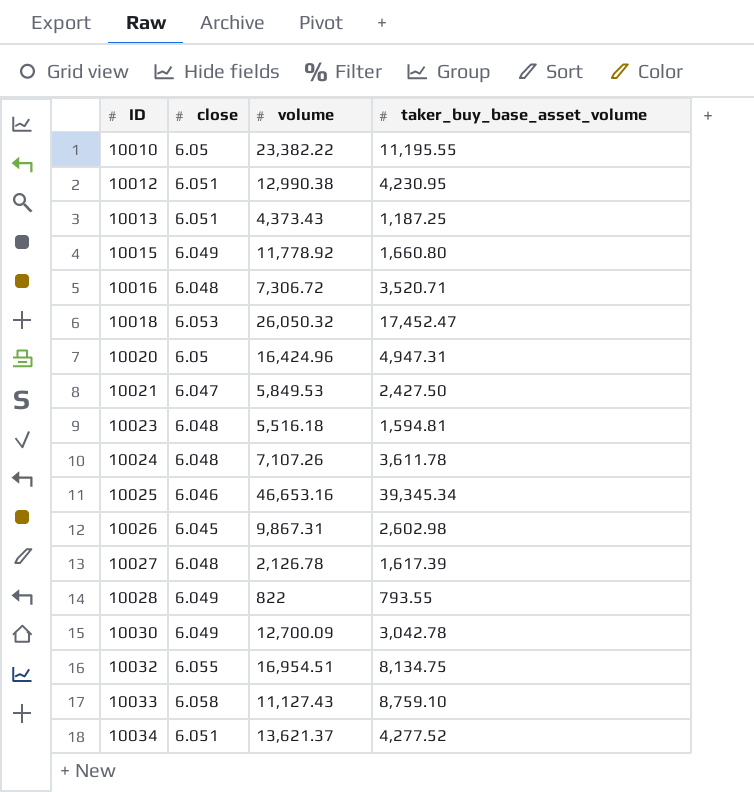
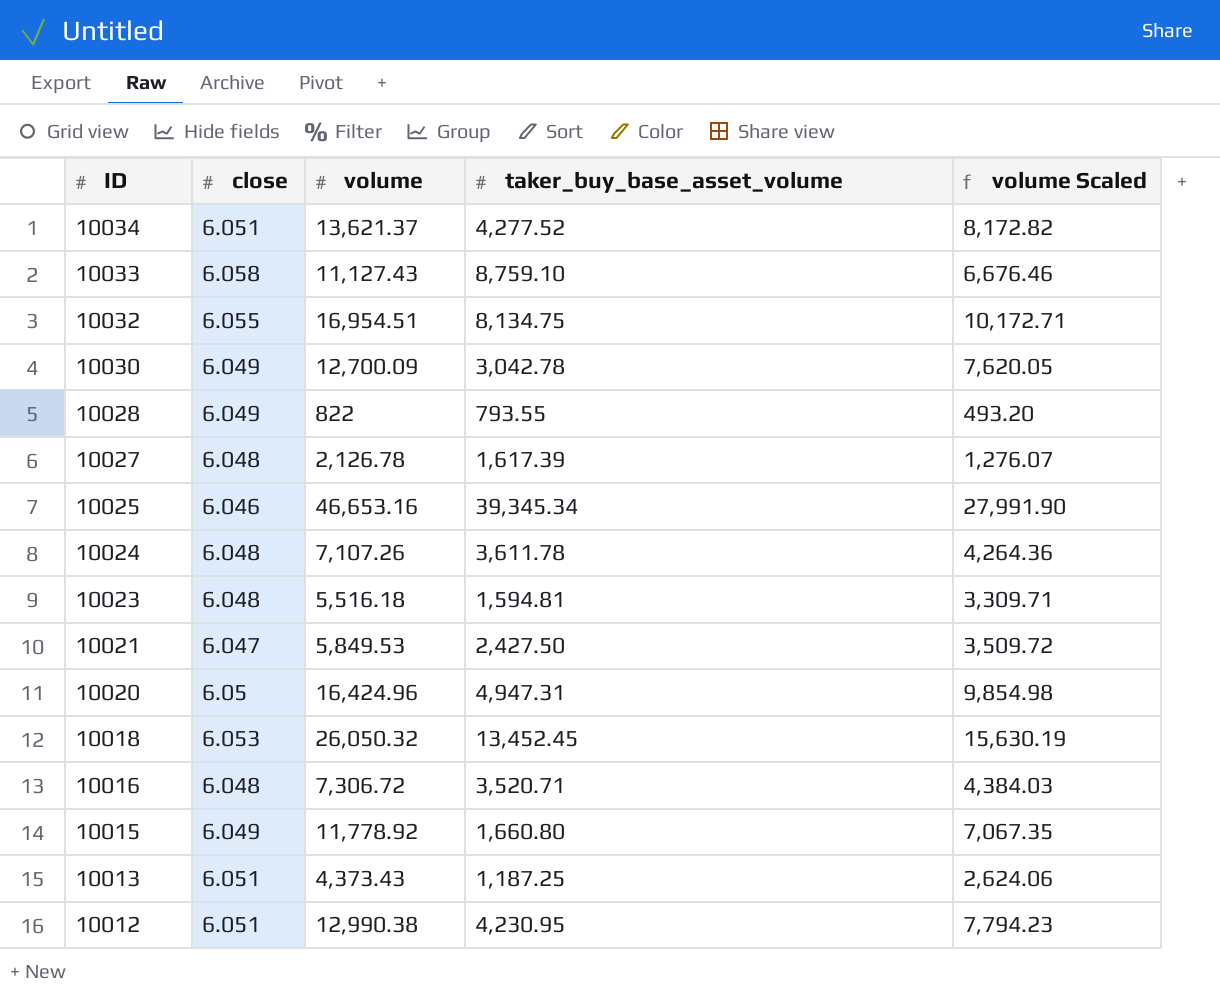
row order: ID ascending -> ID descending
column volume Scaled | formula: none -> [volume] * 0.6
row 10010: 6.05 | 23,382.22 | 11,195.55 -> none
row 10026: 6.045 | 9,867.31 | 2,602.98 -> none
10018 | taker_buy_base_asset_volume: 17,452.47 -> 13,452.45

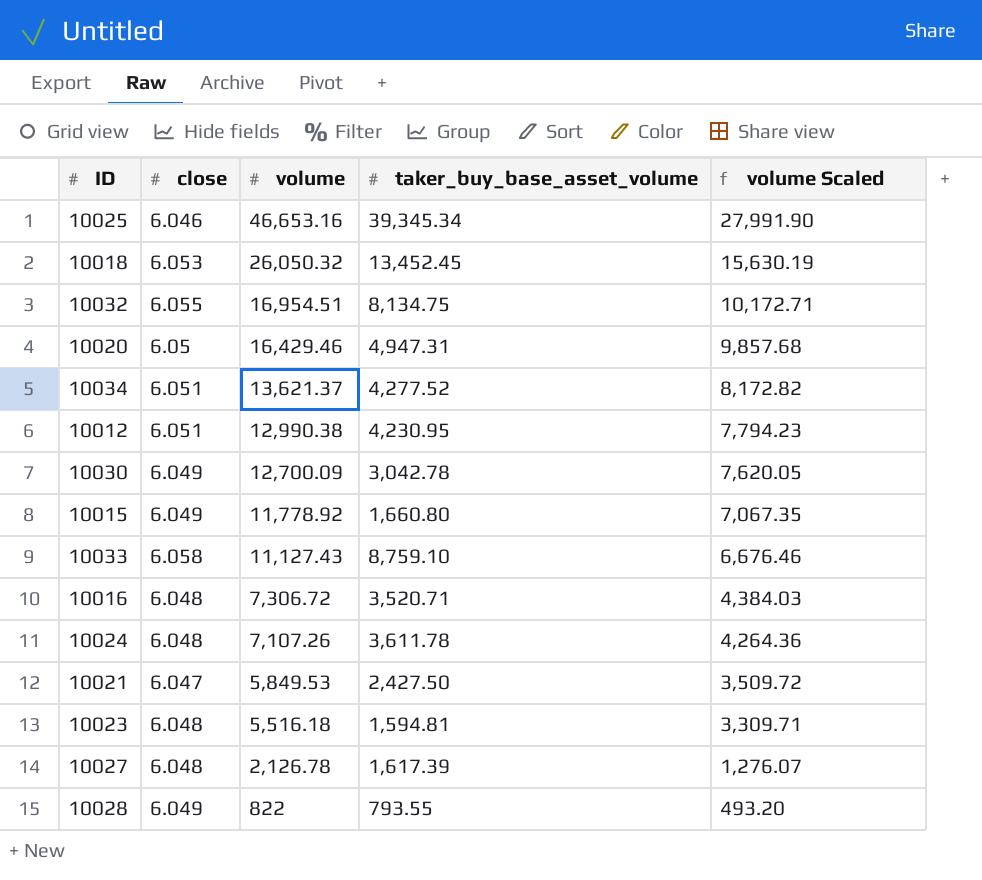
row order: ID descending -> volume descending
row 10013: 6.051 | 4,373.43 | 1,187.25 | 2,624.06 -> none
10020 | volume: 16,424.96 -> 16,429.46
10020 | volume Scaled: 9,854.98 -> 9,857.68

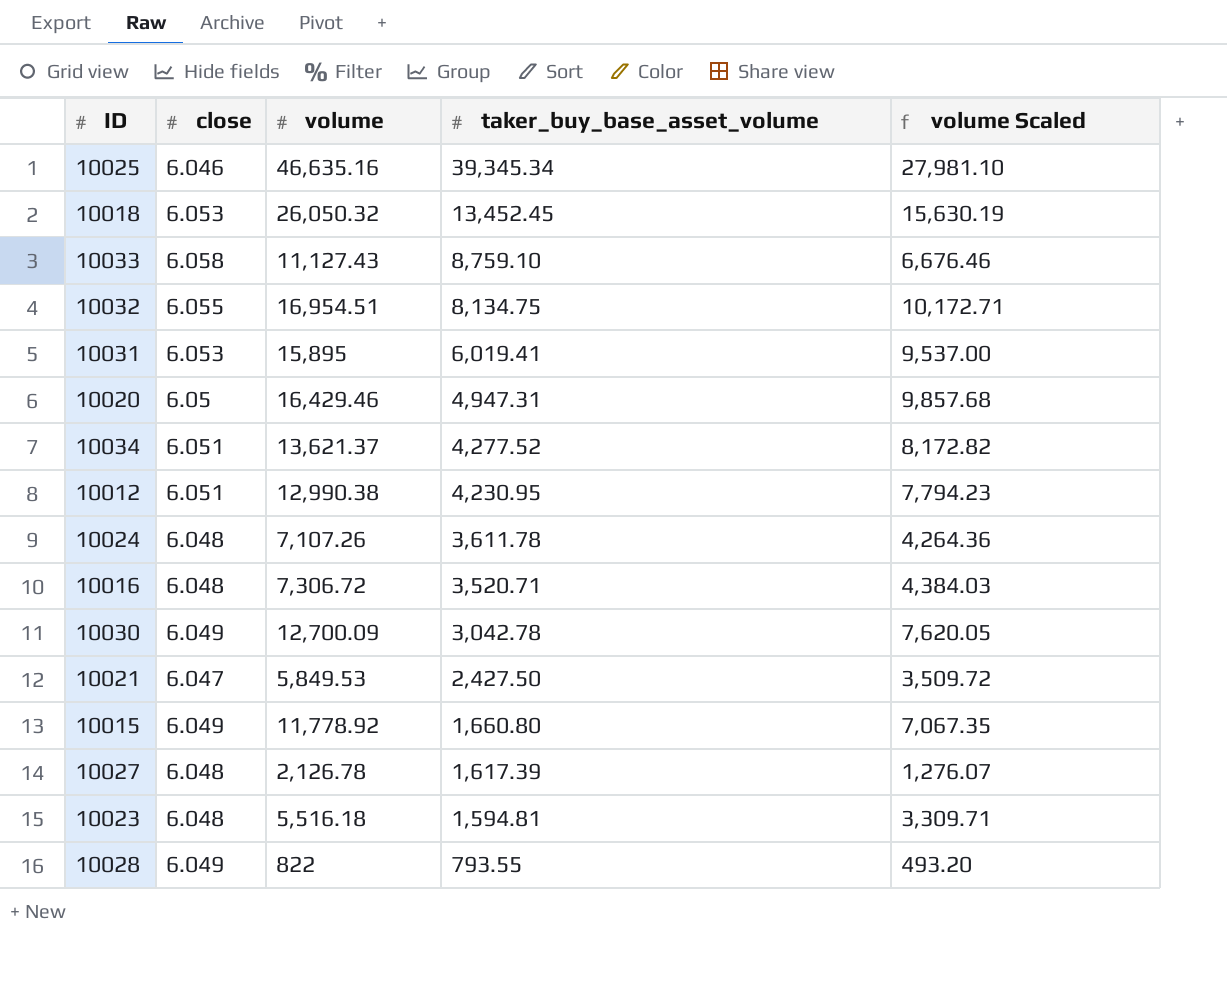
row order: volume descending -> taker_buy_base_asset_volume descending
10025 | volume: 46,653.16 -> 46,635.16
10025 | volume Scaled: 27,991.90 -> 27,981.10
row 10031: none -> 6.053 | 15,895 | 6,019.41 | 9,537.00

